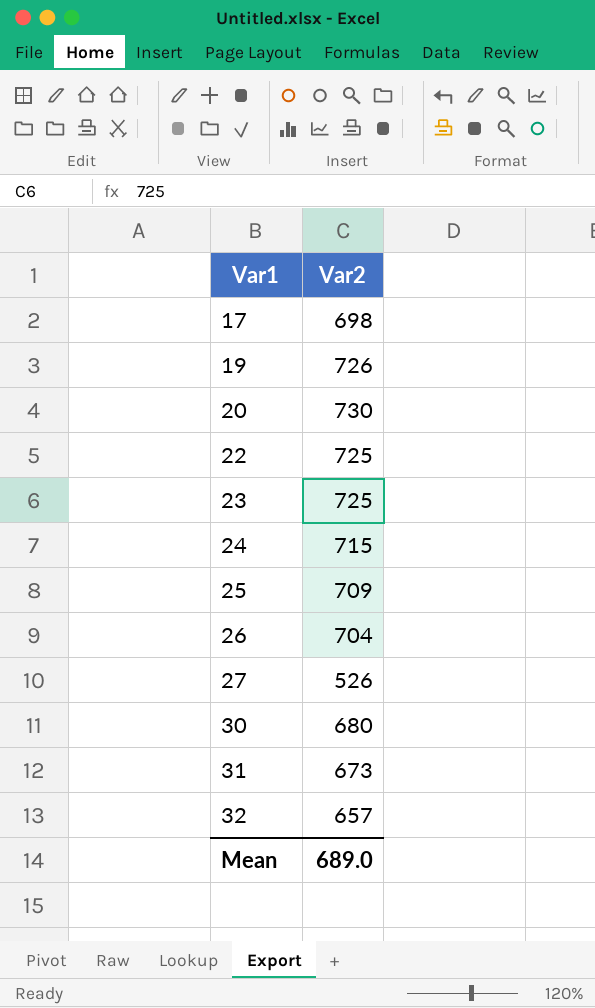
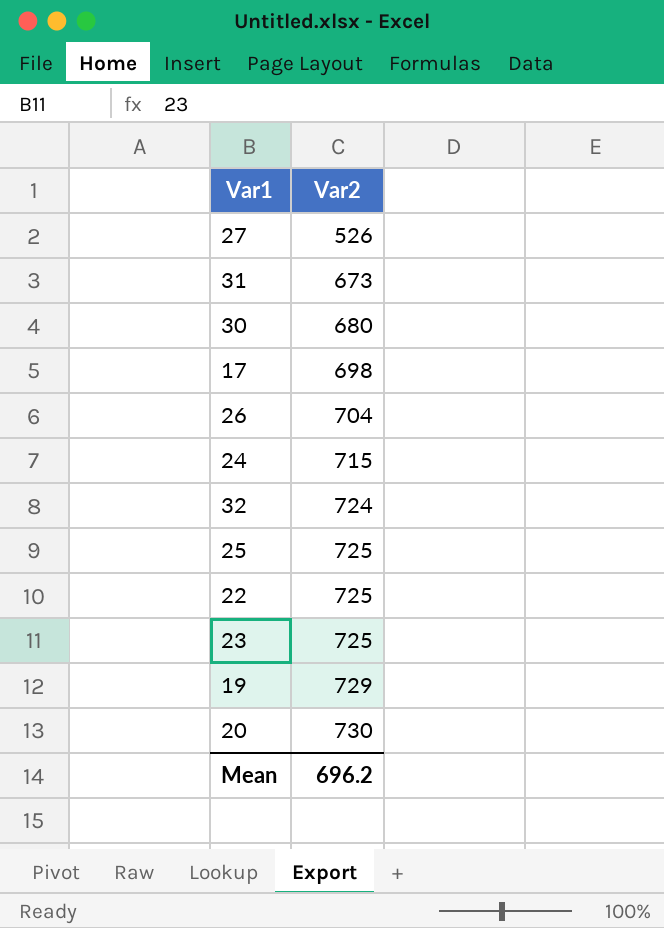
row order: Var1 ascending -> Var2 ascending
32 | Var2: 657 -> 724
25 | Var2: 709 -> 725
19 | Var2: 726 -> 729
Mean | Var2: 689.0 -> 696.2

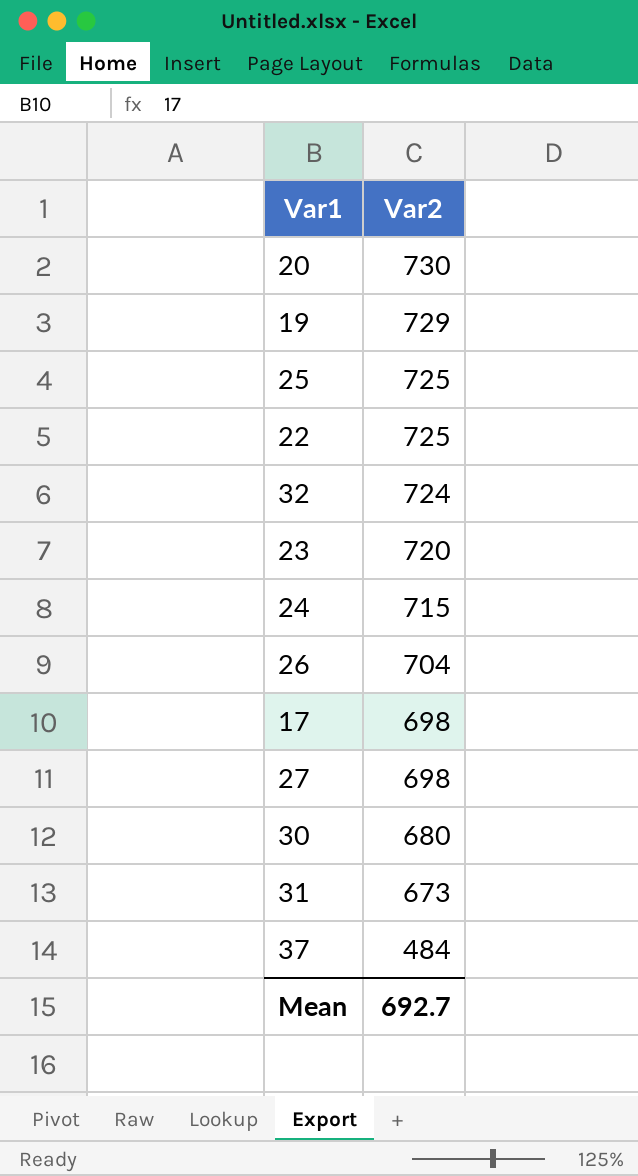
row order: Var2 ascending -> Var2 descending
23 | Var2: 725 -> 720
27 | Var2: 526 -> 698
row 37: none -> 484
Mean | Var2: 696.2 -> 692.7

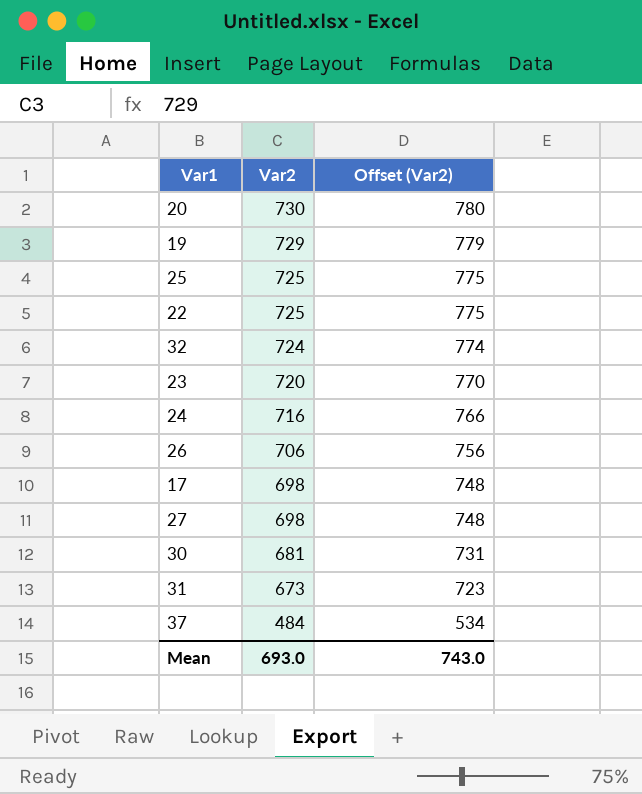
column Offset (Var2) | formula: none -> [Var2] + 50
24 | Var2: 715 -> 716
26 | Var2: 704 -> 706
30 | Var2: 680 -> 681
Mean | Var2: 692.7 -> 693.0

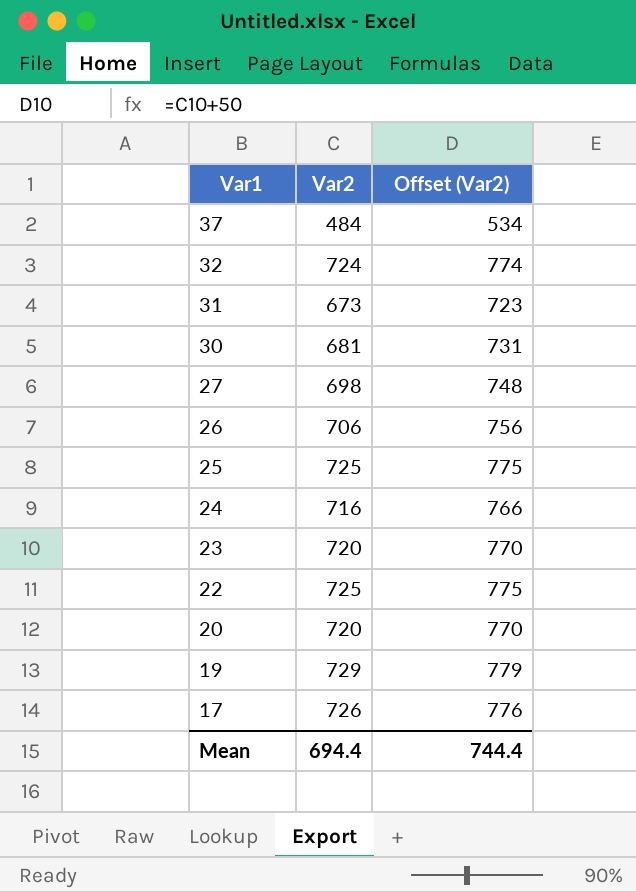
row order: Var2 descending -> Var1 descending
20 | Var2: 730 -> 720
20 | Offset (Var2): 780 -> 770
17 | Var2: 698 -> 726
17 | Offset (Var2): 748 -> 776
Mean | Var2: 693.0 -> 694.4
Mean | Offset (Var2): 743.0 -> 744.4

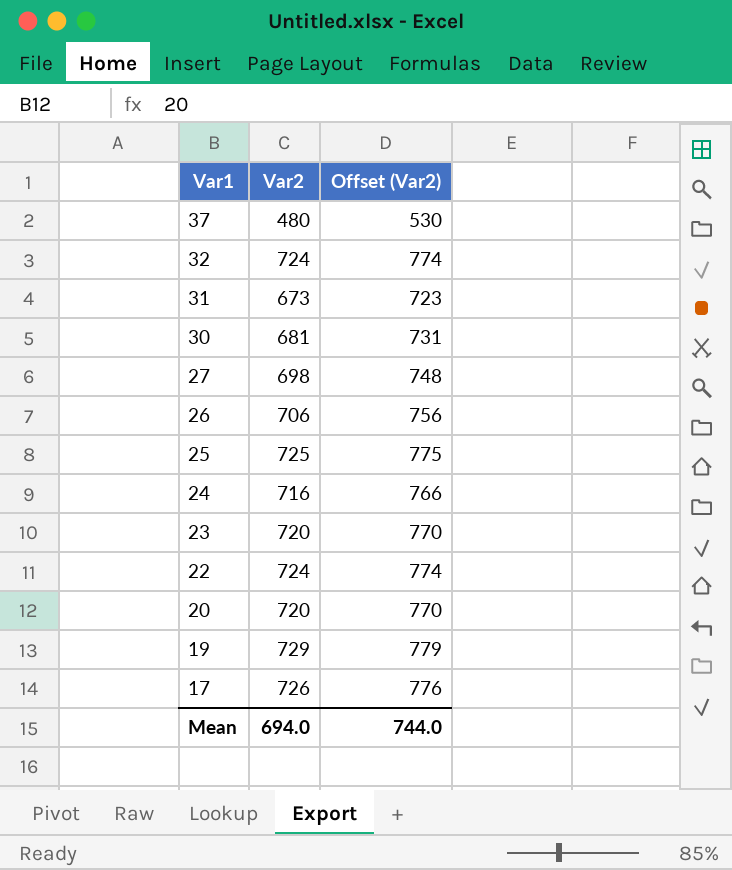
37 | Var2: 484 -> 480
37 | Offset (Var2): 534 -> 530
22 | Var2: 725 -> 724
22 | Offset (Var2): 775 -> 774
Mean | Var2: 694.4 -> 694.0
Mean | Offset (Var2): 744.4 -> 744.0

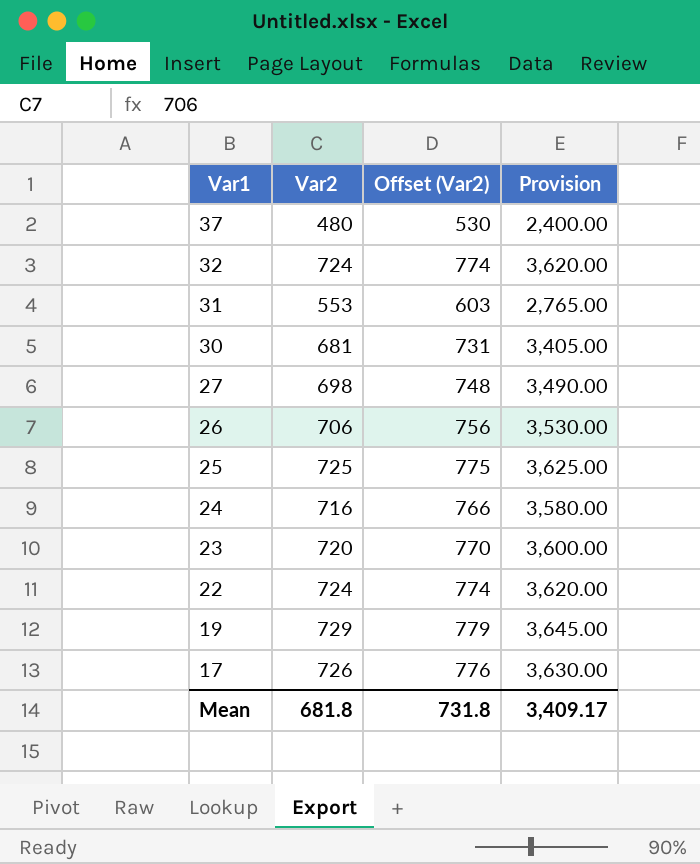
column Provision | formula: none -> [Var2] * 5
row 20: 720 | 770 -> none
31 | Var2: 673 -> 553
31 | Offset (Var2): 723 -> 603
Mean | Var2: 694.0 -> 681.8
Mean | Offset (Var2): 744.0 -> 731.8

